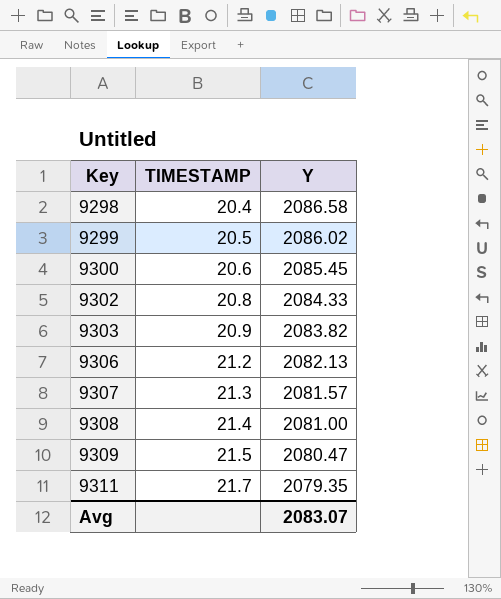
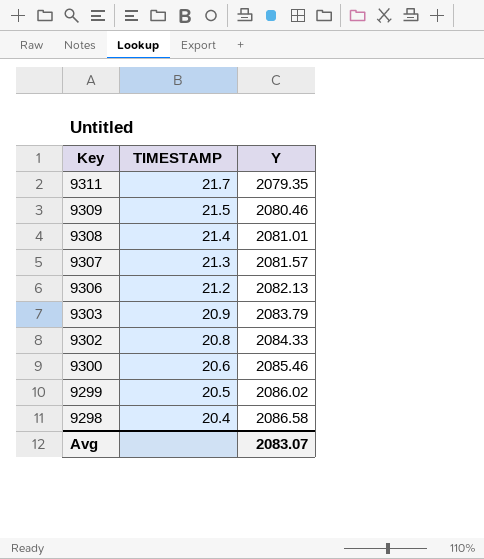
row order: Key ascending -> Key descending
9309 | Y: 2080.47 -> 2080.46
9308 | Y: 2081.00 -> 2081.01
9303 | Y: 2083.82 -> 2083.79
9300 | Y: 2085.45 -> 2085.46

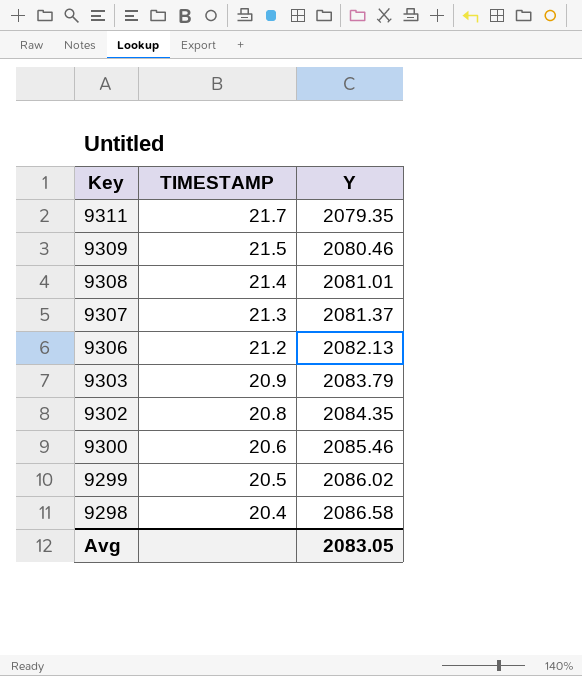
9307 | Y: 2081.57 -> 2081.37
9302 | Y: 2084.33 -> 2084.35
Avg | Y: 2083.07 -> 2083.05

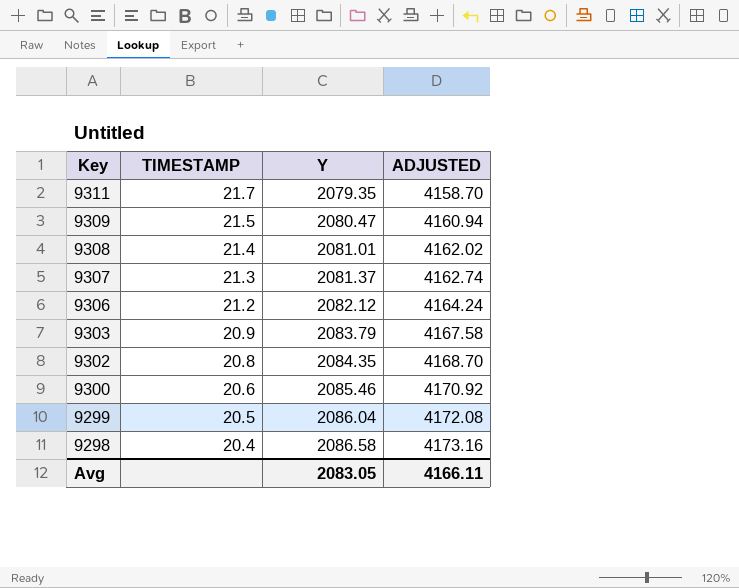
column ADJUSTED | formula: none -> [Y] * 2
9309 | Y: 2080.46 -> 2080.47
9306 | Y: 2082.13 -> 2082.12
9299 | Y: 2086.02 -> 2086.04

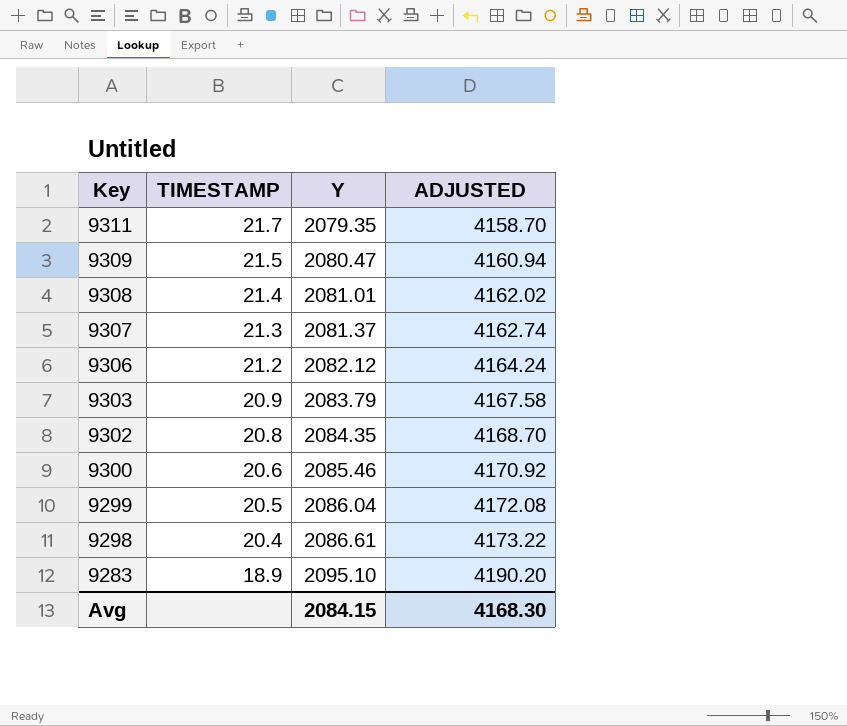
9298 | Y: 2086.58 -> 2086.61
9298 | ADJUSTED: 4173.16 -> 4173.22
row 9283: none -> 18.9 | 2095.10 | 4190.20
Avg | Y: 2083.05 -> 2084.15
Avg | ADJUSTED: 4166.11 -> 4168.30

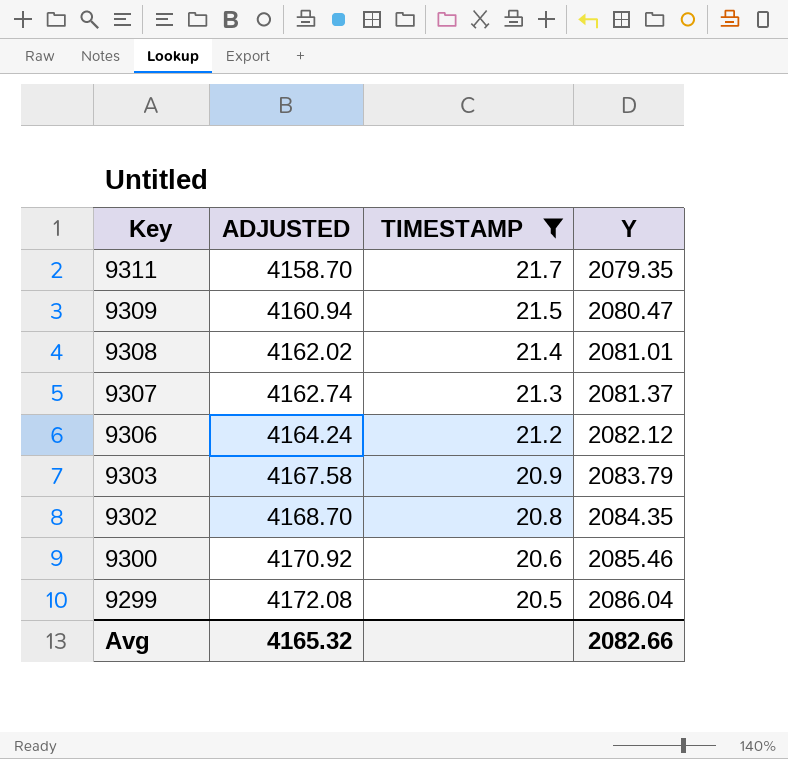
filter: none -> TIMESTAMP >= 20.5
column ADJUSTED | position: 4 -> 2
Avg | ADJUSTED: 4168.30 -> 4165.32
Avg | Y: 2084.15 -> 2082.66

